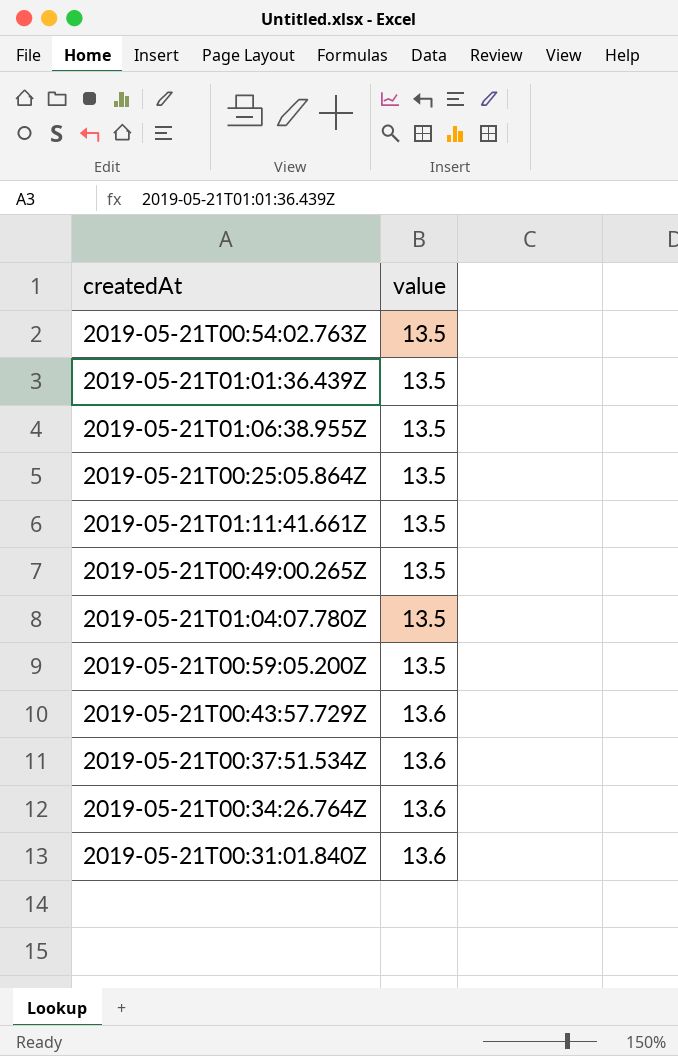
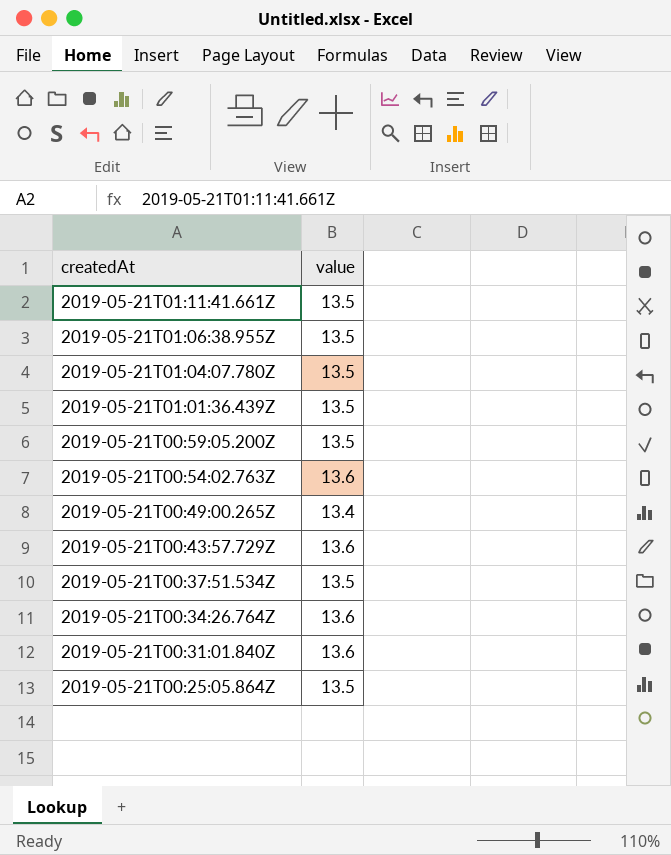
row order: value ascending -> createdAt descending
2019-05-21T00:54:02.763Z | value: 13.5 -> 13.6
2019-05-21T00:49:00.265Z | value: 13.5 -> 13.4
2019-05-21T00:37:51.534Z | value: 13.6 -> 13.5

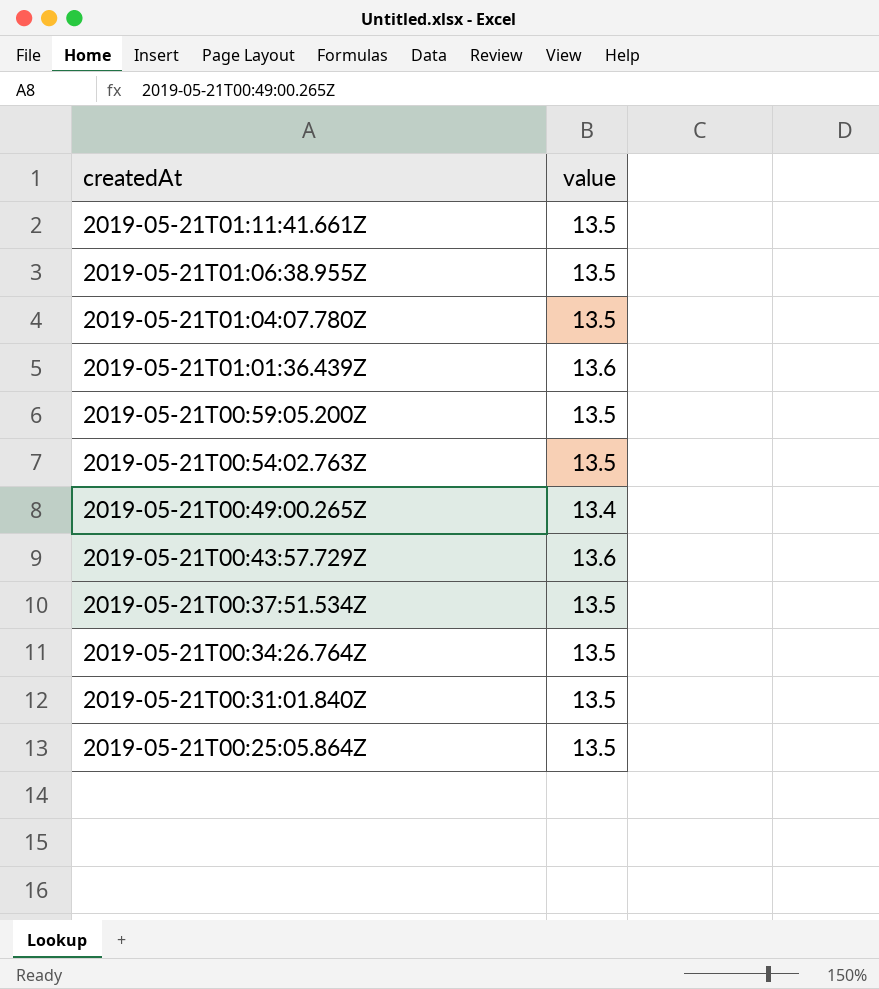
2019-05-21T01:01:36.439Z | value: 13.5 -> 13.6
2019-05-21T00:54:02.763Z | value: 13.6 -> 13.5
2019-05-21T00:34:26.764Z | value: 13.6 -> 13.5
2019-05-21T00:31:01.840Z | value: 13.6 -> 13.5

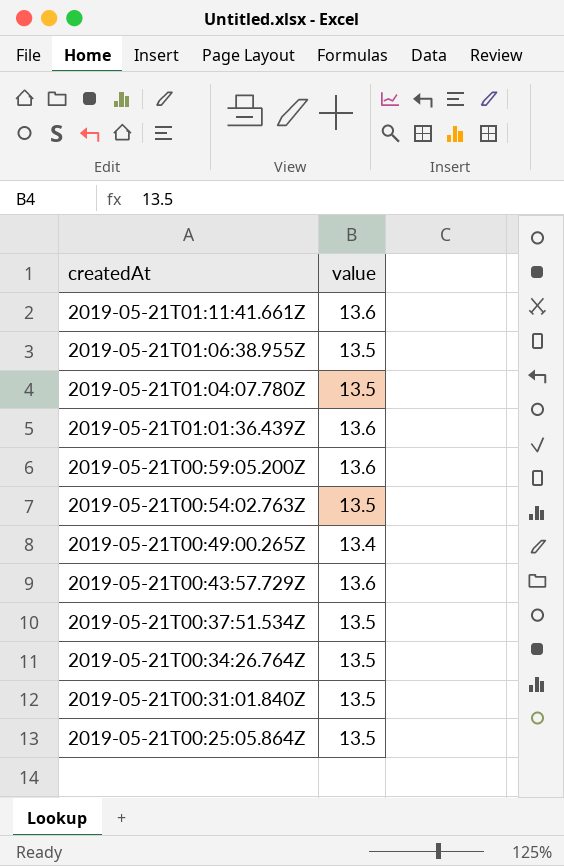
2019-05-21T01:11:41.661Z | value: 13.5 -> 13.6
2019-05-21T00:59:05.200Z | value: 13.5 -> 13.6

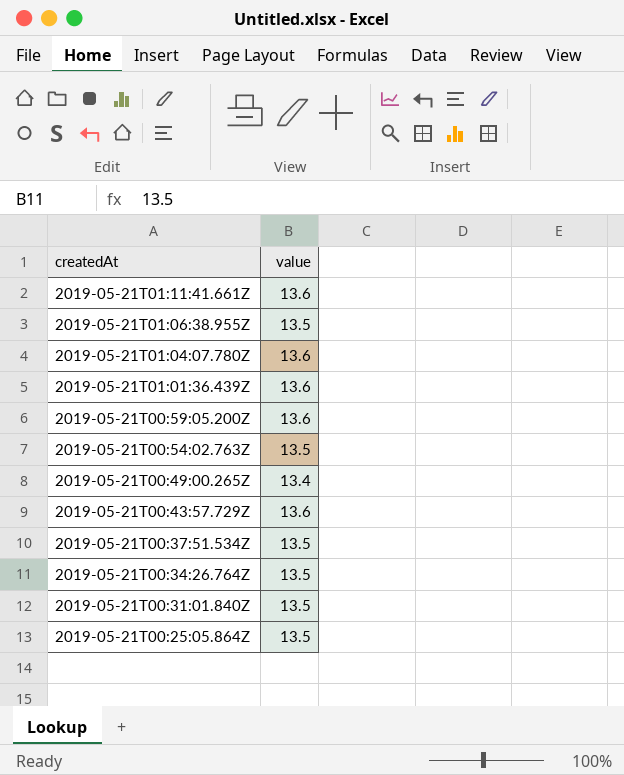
2019-05-21T01:04:07.780Z | value: 13.5 -> 13.6

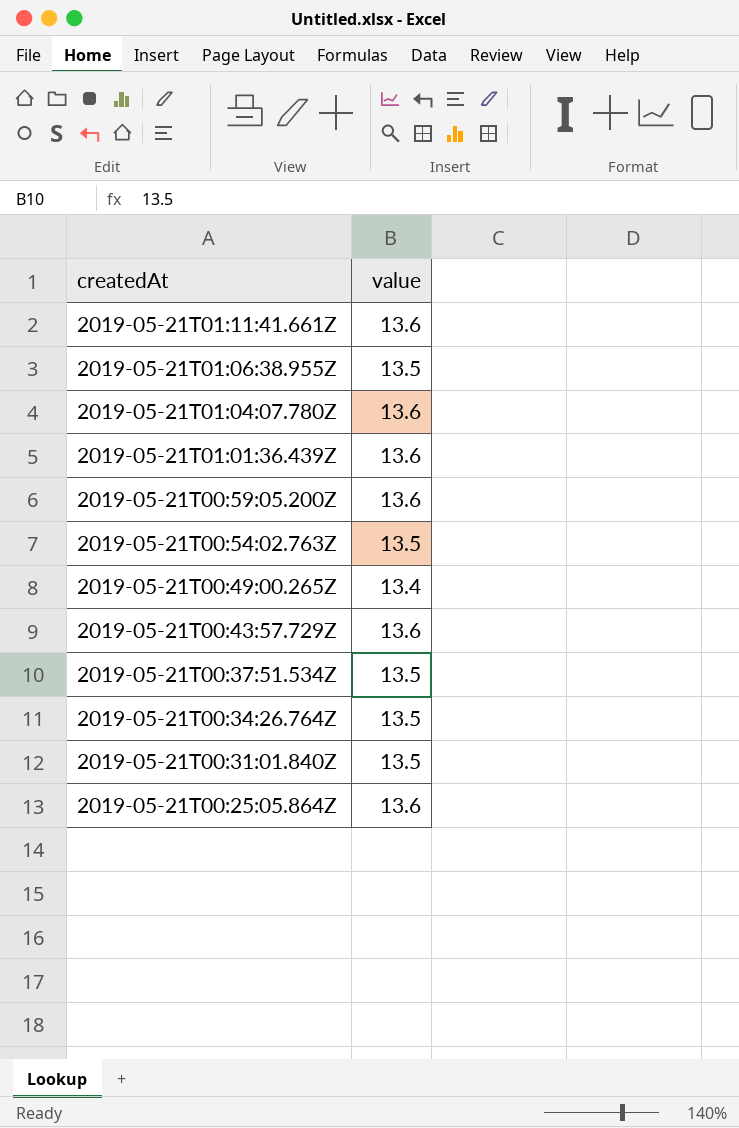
2019-05-21T00:25:05.864Z | value: 13.5 -> 13.6

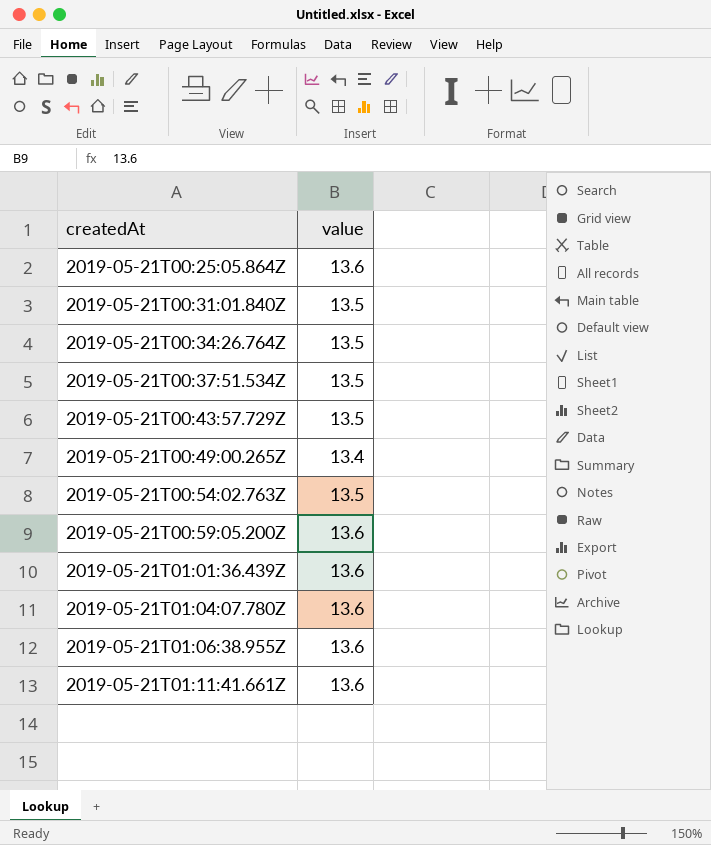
row order: createdAt descending -> createdAt ascending
2019-05-21T00:43:57.729Z | value: 13.6 -> 13.5
2019-05-21T01:06:38.955Z | value: 13.5 -> 13.6

